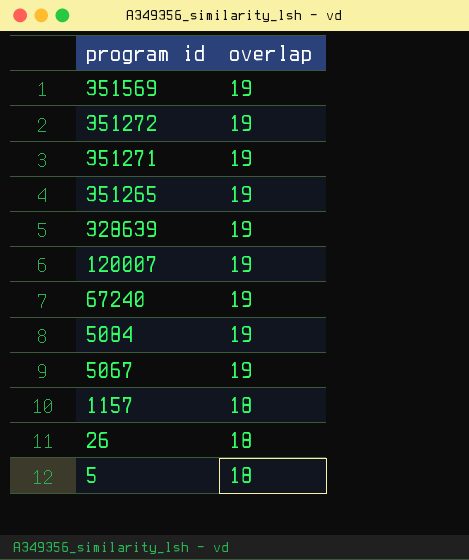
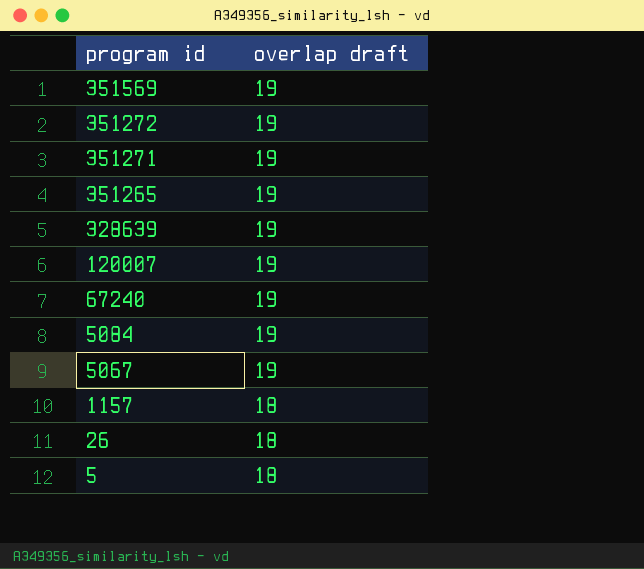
column name: overlap -> overlap draft

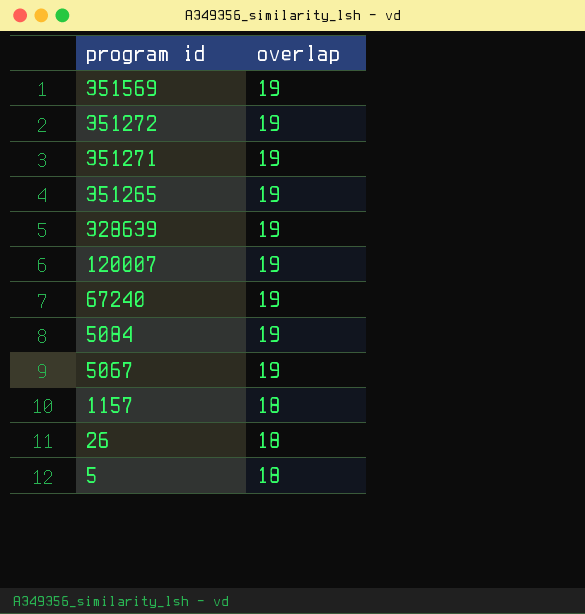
column name: overlap draft -> overlap

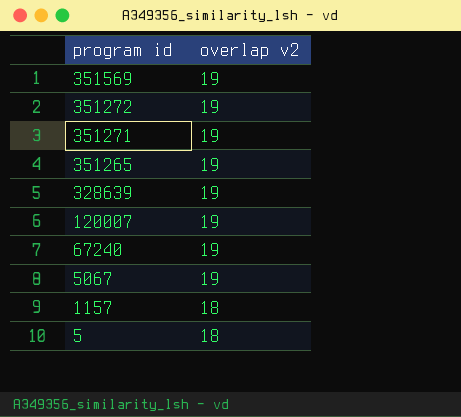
column name: overlap -> overlap v2
row 5084: 19 -> none
row 26: 18 -> none

